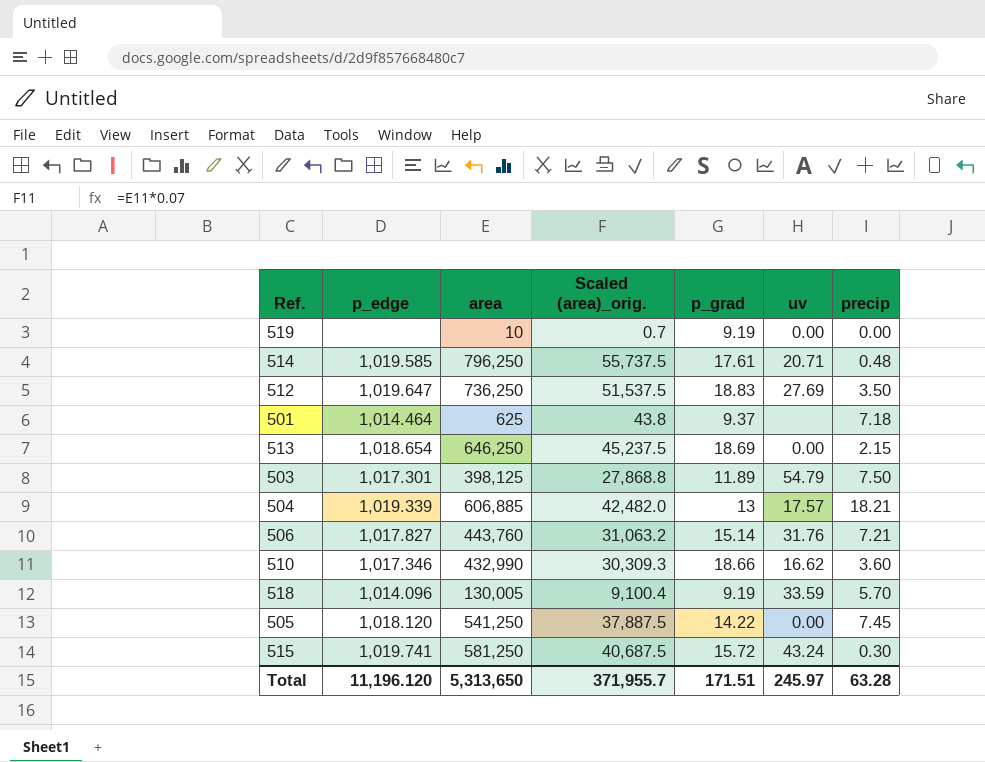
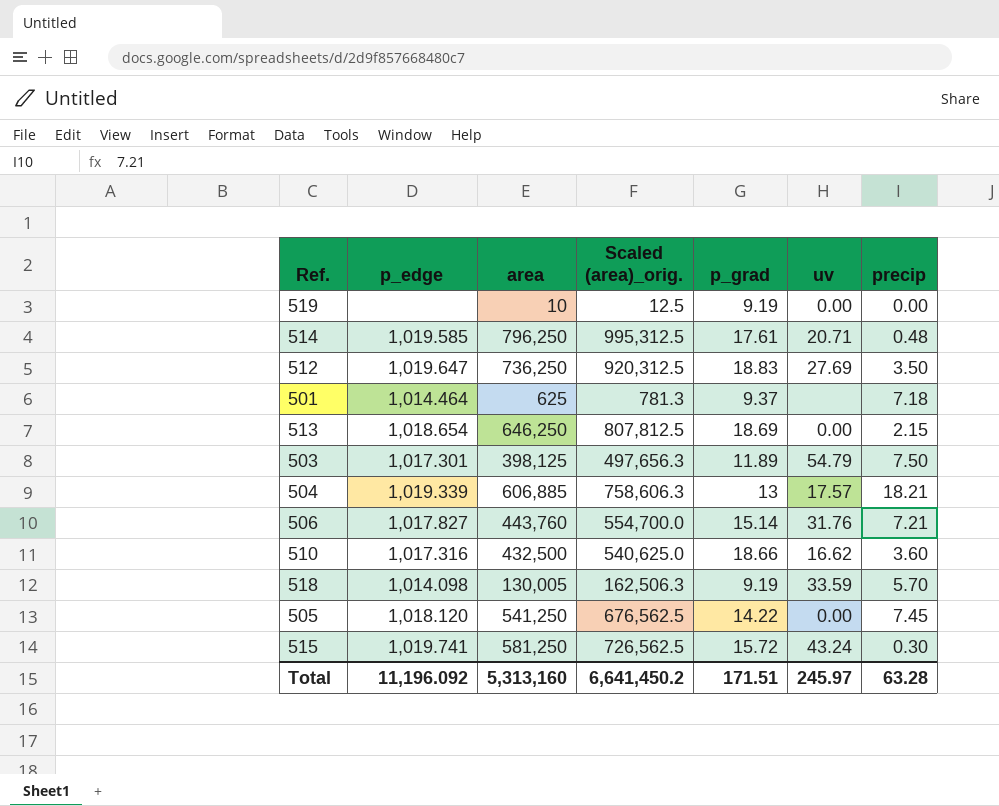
column Scaled (area)_orig. | formula: [area] * 0.07 -> [area] * 1.25
510 | p_edge: 1,017.346 -> 1,017.316
510 | area: 432,990 -> 432,500
518 | p_edge: 1,014.096 -> 1,014.098
Total | p_edge: 11,196.120 -> 11,196.092
Total | area: 5,313,650 -> 5,313,160
Total | Scaled (area)_orig.: 371,955.7 -> 6,641,450.2

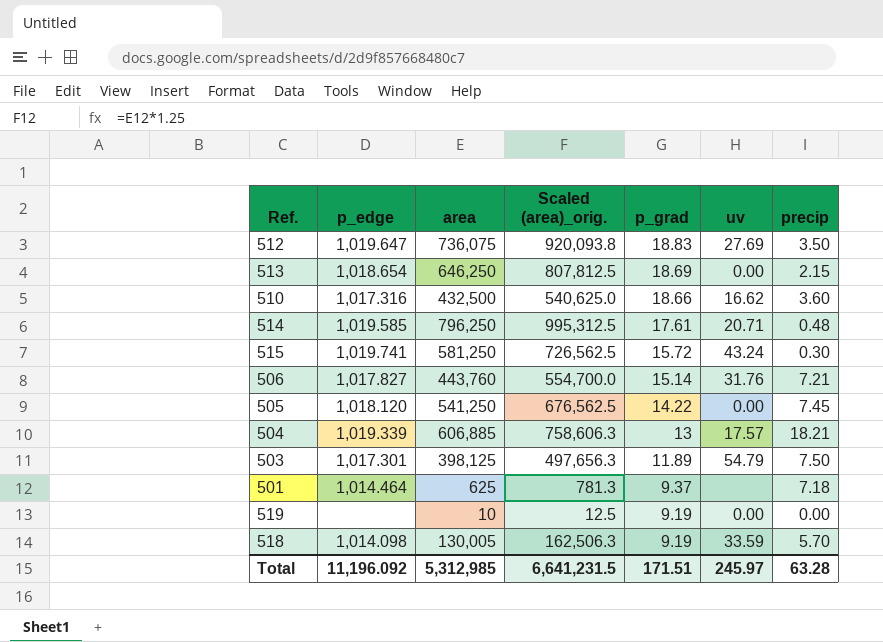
row order: none -> p_grad descending
512 | area: 736,250 -> 736,075
512 | Scaled (area)_orig.: 920,312.5 -> 920,093.8
Total | area: 5,313,160 -> 5,312,985
Total | Scaled (area)_orig.: 6,641,450.2 -> 6,641,231.5

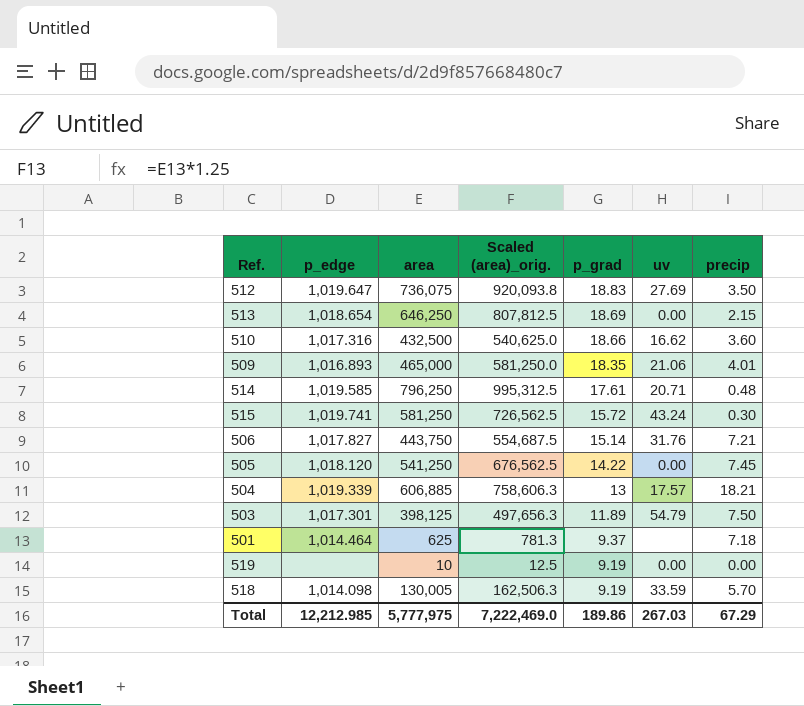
row 509: none -> 1,016.893 | 465,000 | 581,250.0 | 18.35 | 21.06 | 4.01
506 | area: 443,760 -> 443,750
506 | Scaled (area)_orig.: 554,700.0 -> 554,687.5
Total | p_edge: 11,196.092 -> 12,212.985
Total | area: 5,312,985 -> 5,777,975
Total | Scaled (area)_orig.: 6,641,231.5 -> 7,222,469.0
Total | p_grad: 171.51 -> 189.86
Total | uv: 245.97 -> 267.03
Total | precip: 63.28 -> 67.29

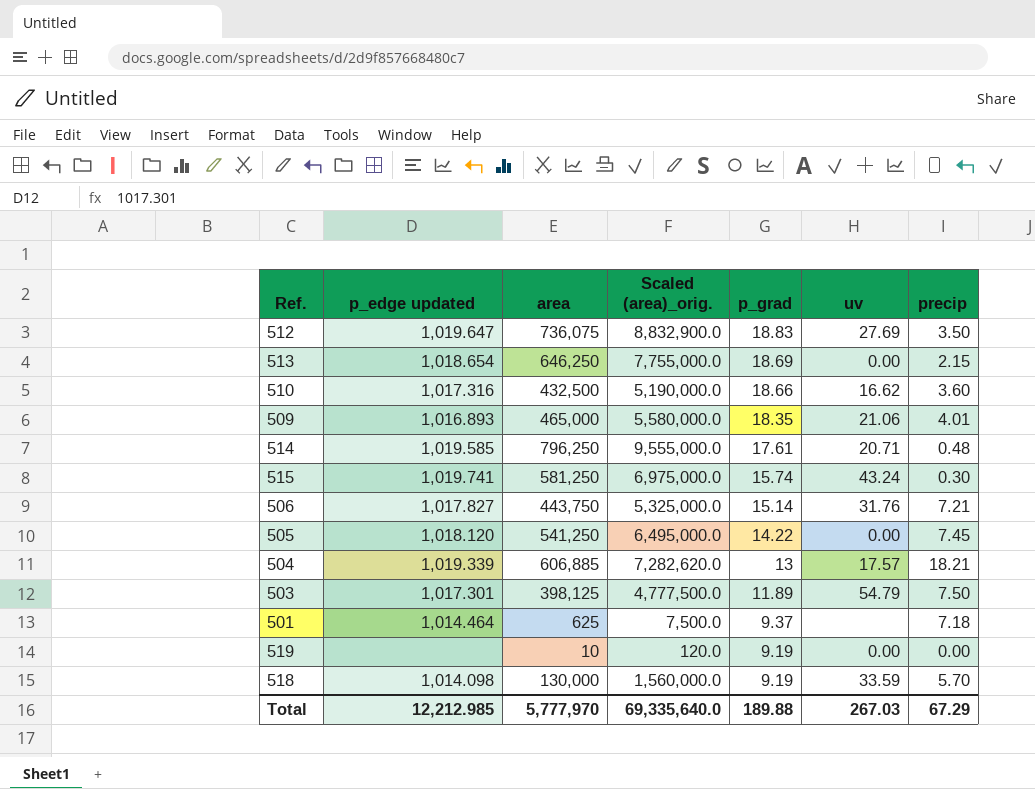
column name: p_edge -> p_edge updated
column Scaled (area)_orig. | formula: [area] * 1.25 -> [area] * 12
515 | p_grad: 15.72 -> 15.74
518 | area: 130,005 -> 130,000
Total | area: 5,777,975 -> 5,777,970
Total | Scaled (area)_orig.: 7,222,469.0 -> 69,335,640.0
Total | p_grad: 189.86 -> 189.88

